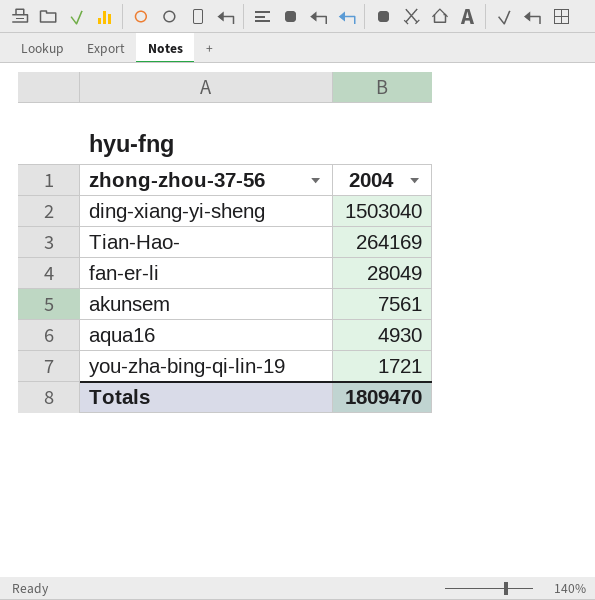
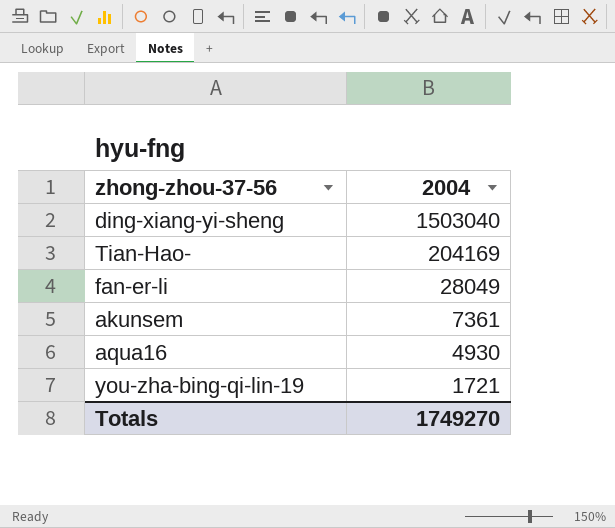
Tian-Hao- | 2004: 264169 -> 204169
akunsem | 2004: 7561 -> 7361
Totals | 2004: 1809470 -> 1749270

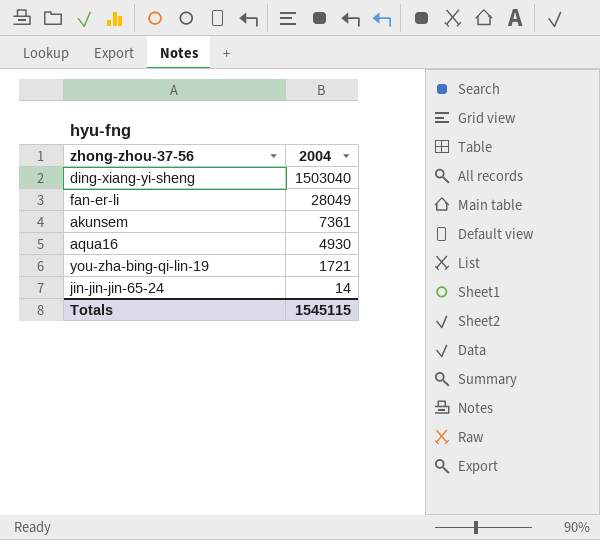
row Tian-Hao-: 204169 -> none
row jin-jin-jin-65-24: none -> 14
Totals | 2004: 1749270 -> 1545115

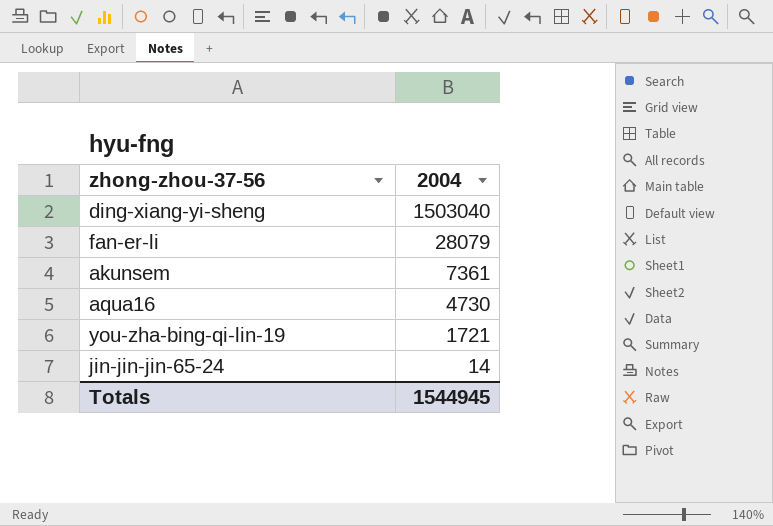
fan-er-li | 2004: 28049 -> 28079
aqua16 | 2004: 4930 -> 4730
Totals | 2004: 1545115 -> 1544945

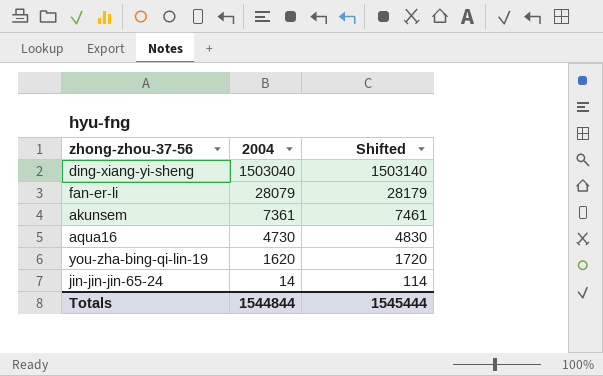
column Shifted | formula: none -> [2004] + 100
you-zha-bing-qi-lin-19 | 2004: 1721 -> 1620
Totals | 2004: 1544945 -> 1544844

